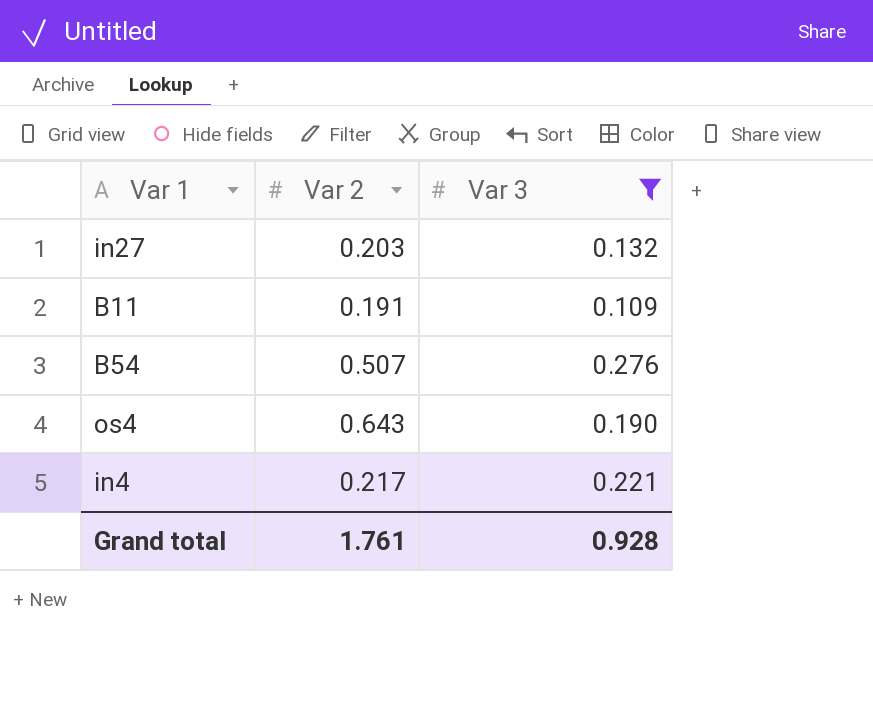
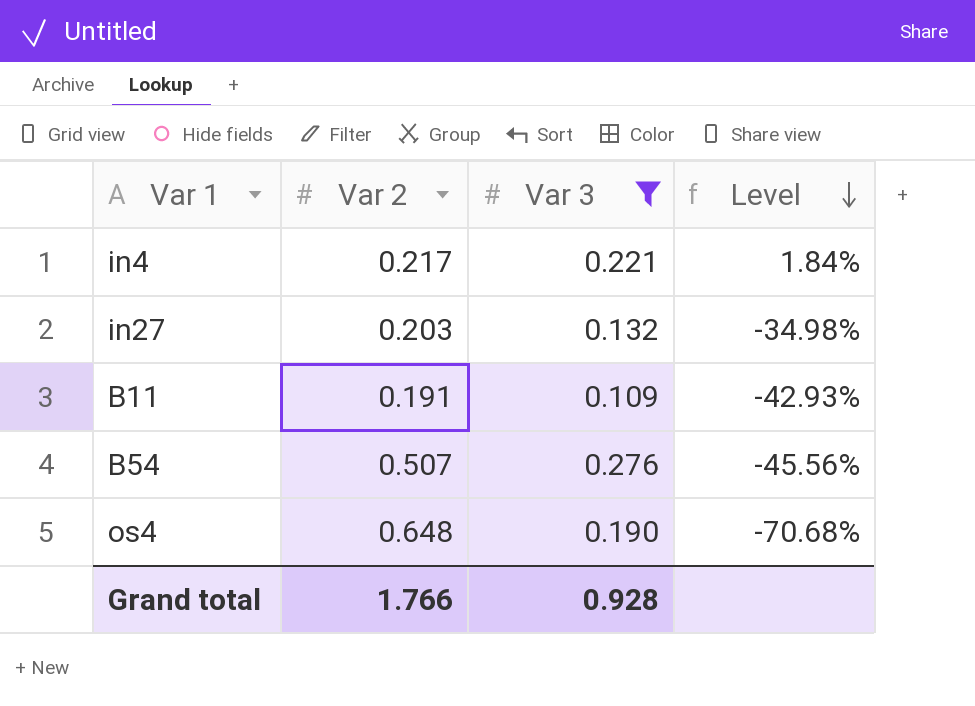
row order: none -> Level descending
column Level | formula: none -> ([Var 3] - [Var 2]) / [Var 2]
os4 | Var 2: 0.643 -> 0.648
Grand total | Var 2: 1.761 -> 1.766

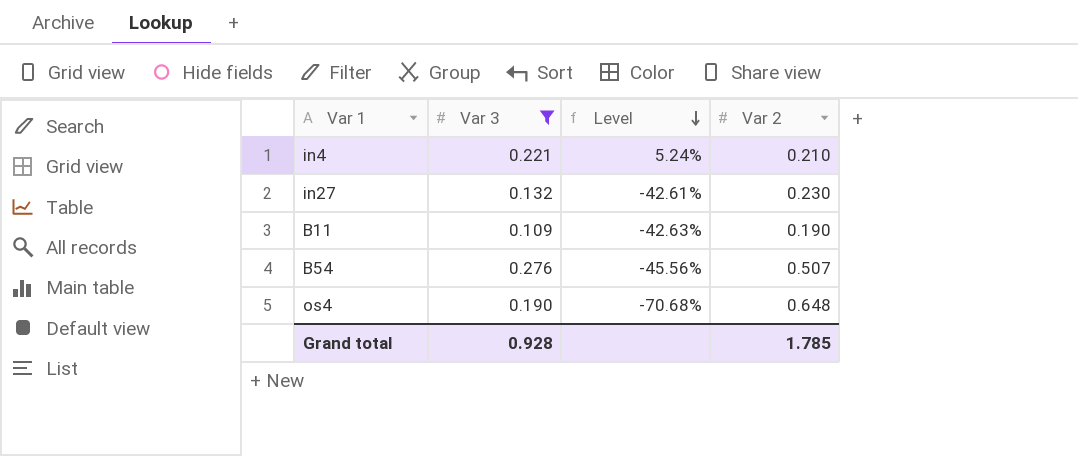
column Var 2 | position: 2 -> 4
in4 | Level: 1.84% -> 5.24%
in4 | Var 2: 0.217 -> 0.210
in27 | Level: -34.98% -> -42.61%
in27 | Var 2: 0.203 -> 0.230
B11 | Level: -42.93% -> -42.63%
B11 | Var 2: 0.191 -> 0.190
Grand total | Var 2: 1.766 -> 1.785

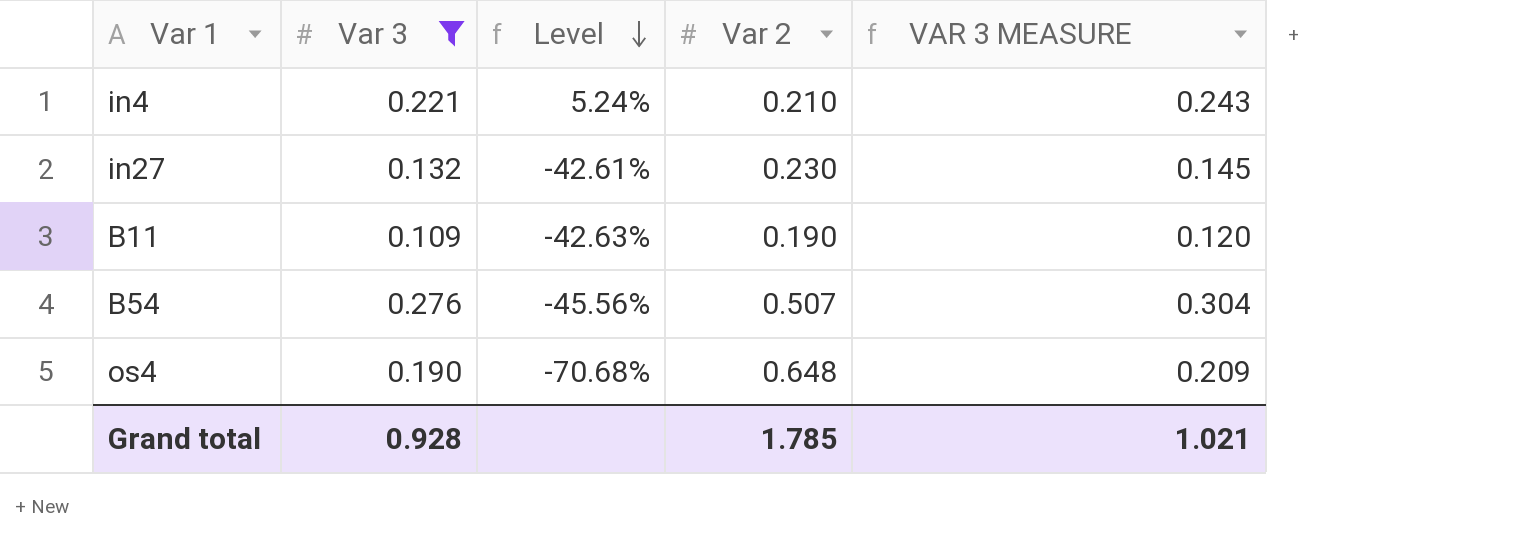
column VAR 3 MEASURE | formula: none -> [Var 3] * 1.1

